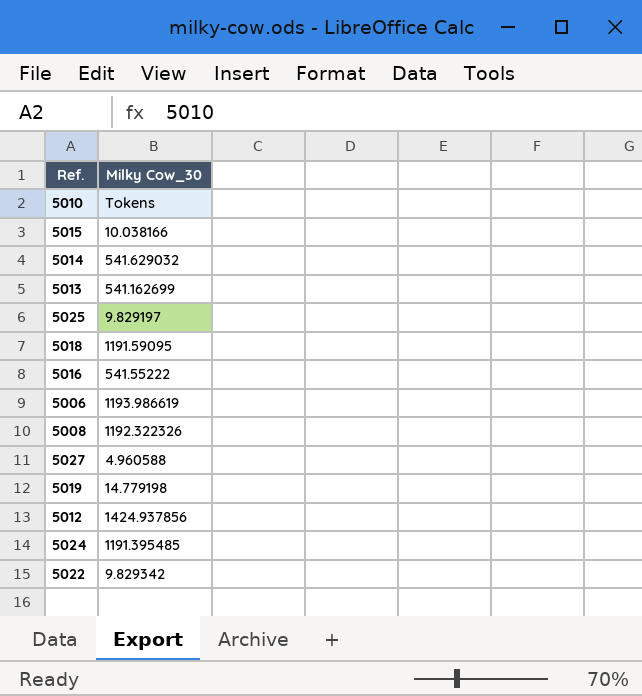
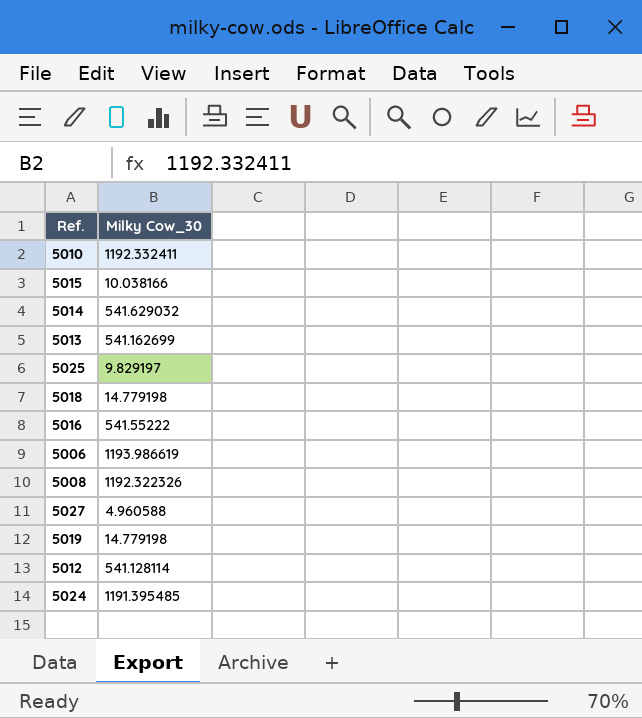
row 5022: 9.829342 -> none
5010 | Milky Cow_30: Tokens -> 1192.332411
5018 | Milky Cow_30: 1191.59095 -> 14.779198
5012 | Milky Cow_30: 1424.937856 -> 541.128114

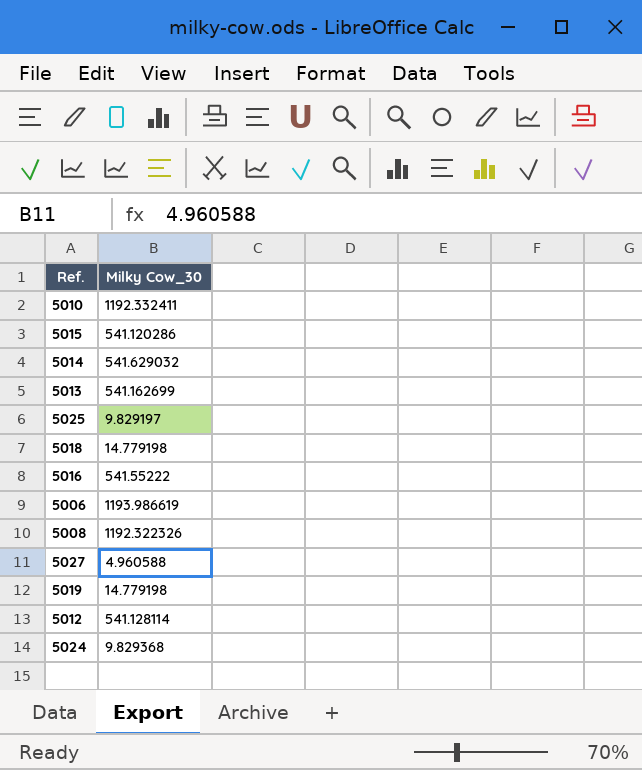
5015 | Milky Cow_30: 10.038166 -> 541.120286
5024 | Milky Cow_30: 1191.395485 -> 9.829368

